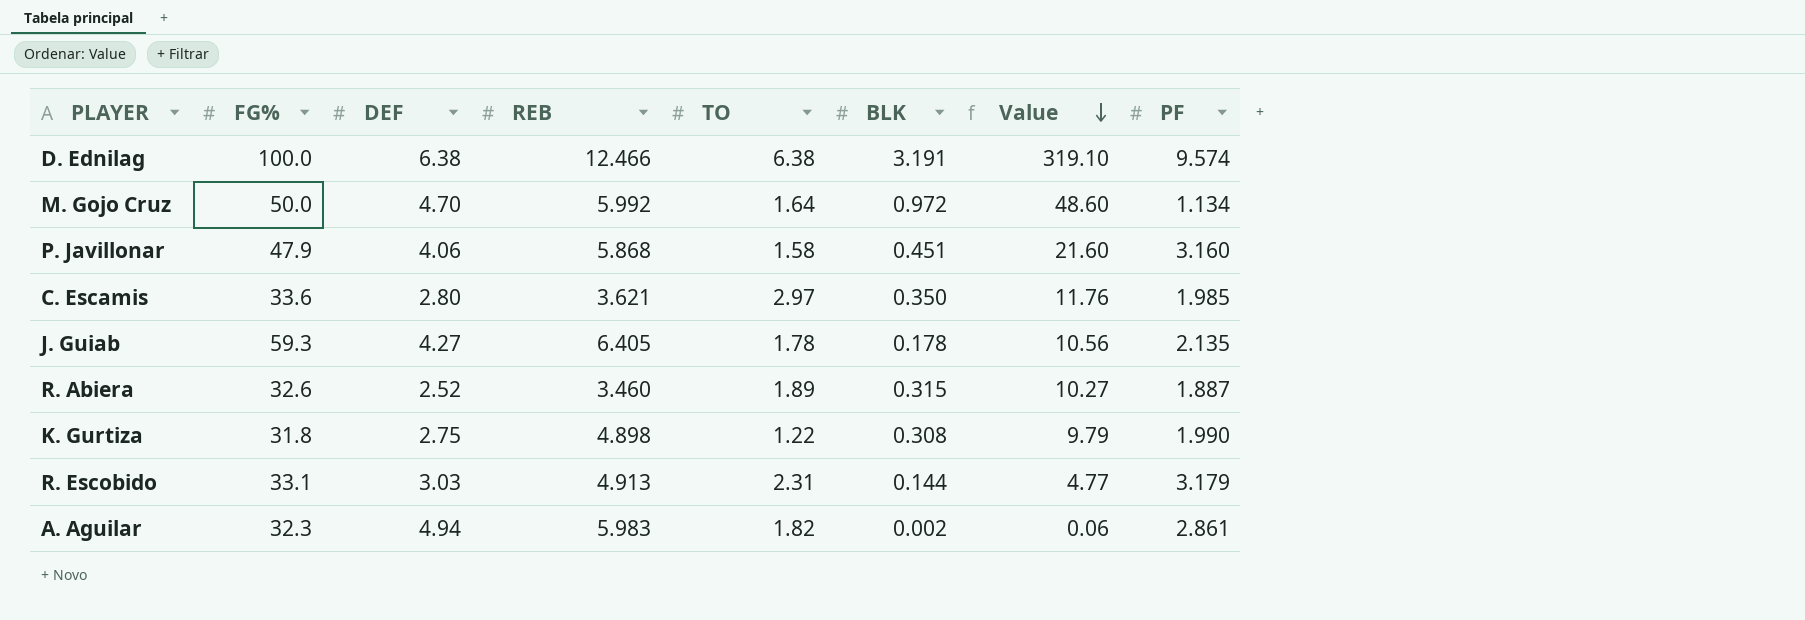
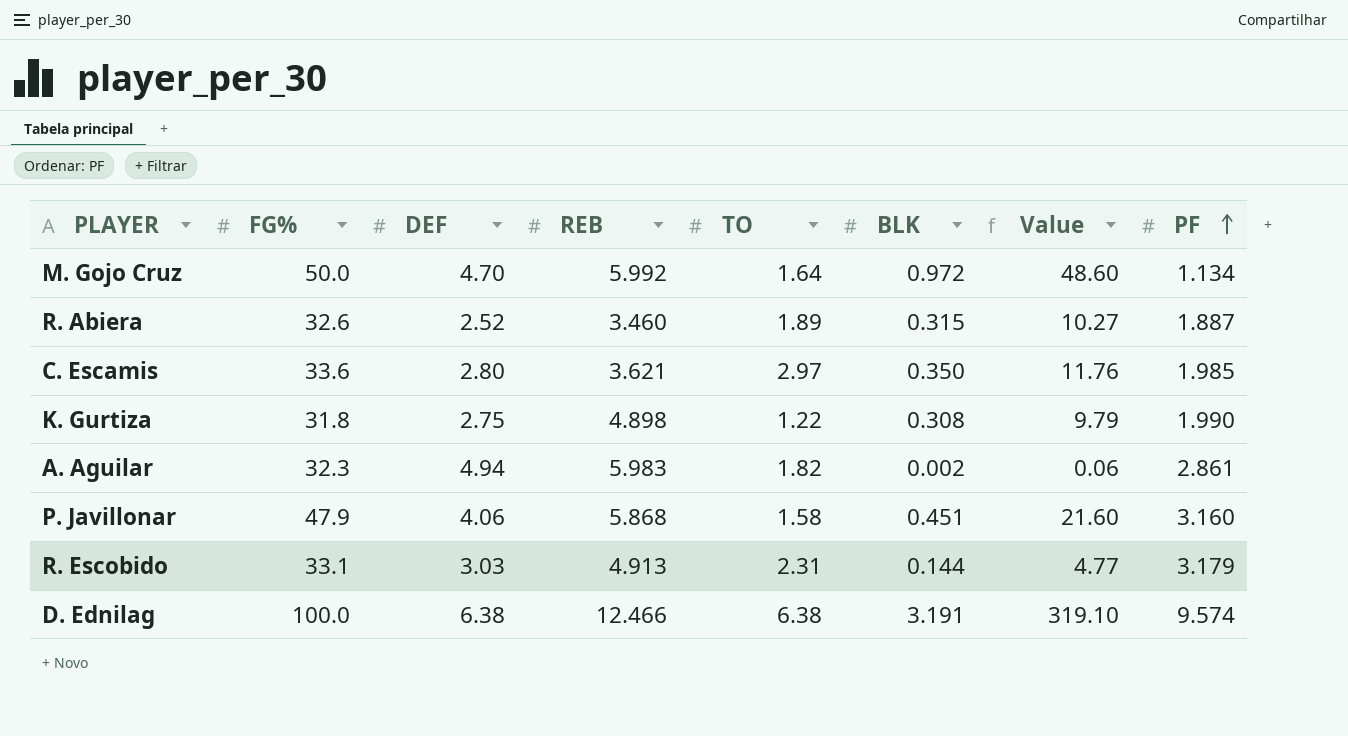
row order: Value descending -> PF ascending
row J. Guiab: 59.3 | 4.27 | 6.405 | 1.78 | 0.178 | 10.56 | 2.135 -> none

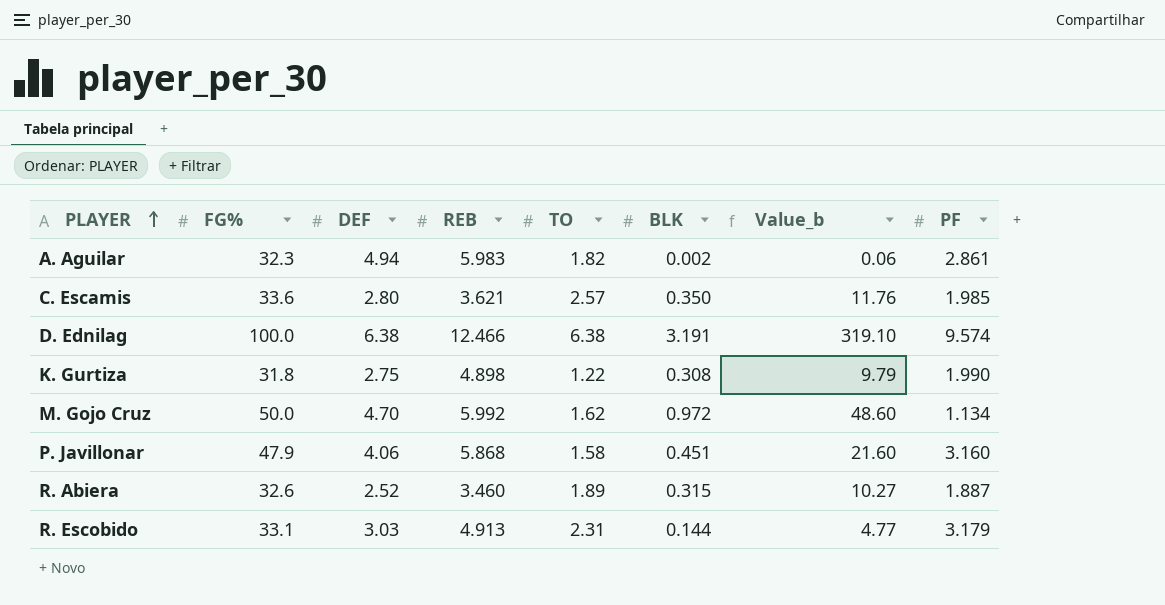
row order: PF ascending -> PLAYER ascending
column name: Value -> Value_b
C. Escamis | TO: 2.97 -> 2.57
M. Gojo Cruz | TO: 1.64 -> 1.62

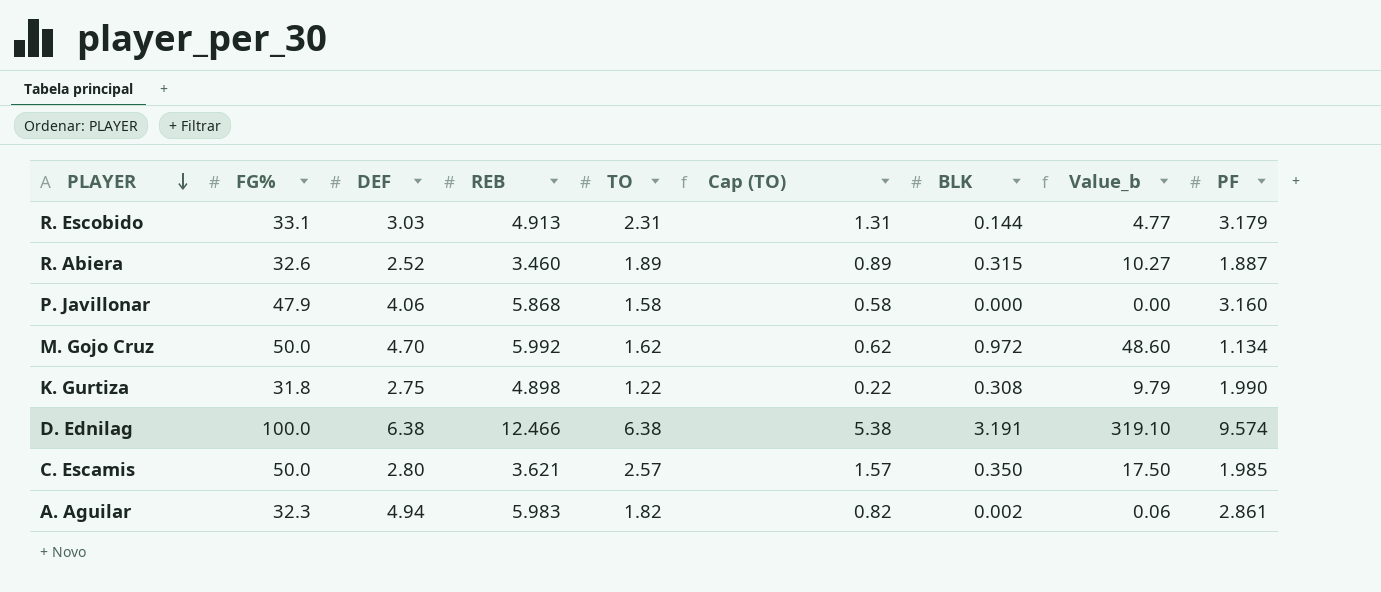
row order: PLAYER ascending -> PLAYER descending
column Cap (TO) | formula: none -> [TO] - 1
P. Javillonar | BLK: 0.451 -> 0.000
P. Javillonar | Value_b: 21.60 -> 0.00
C. Escamis | FG%: 33.6 -> 50.0
C. Escamis | Value_b: 11.76 -> 17.50

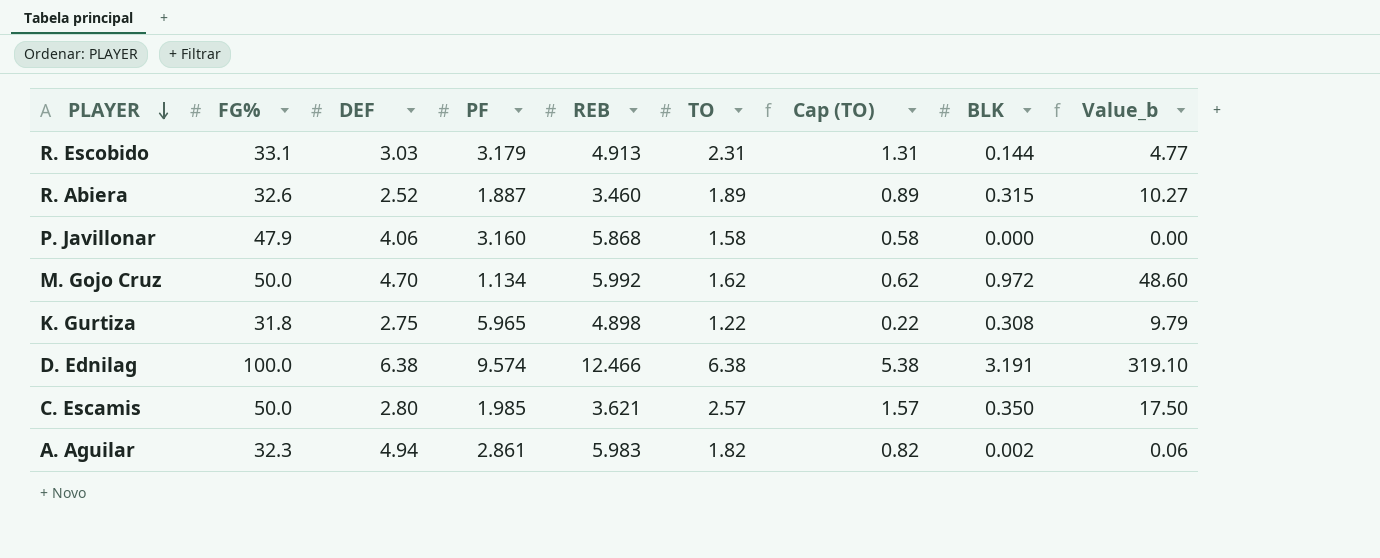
column PF | position: 9 -> 4
K. Gurtiza | PF: 1.990 -> 5.965

